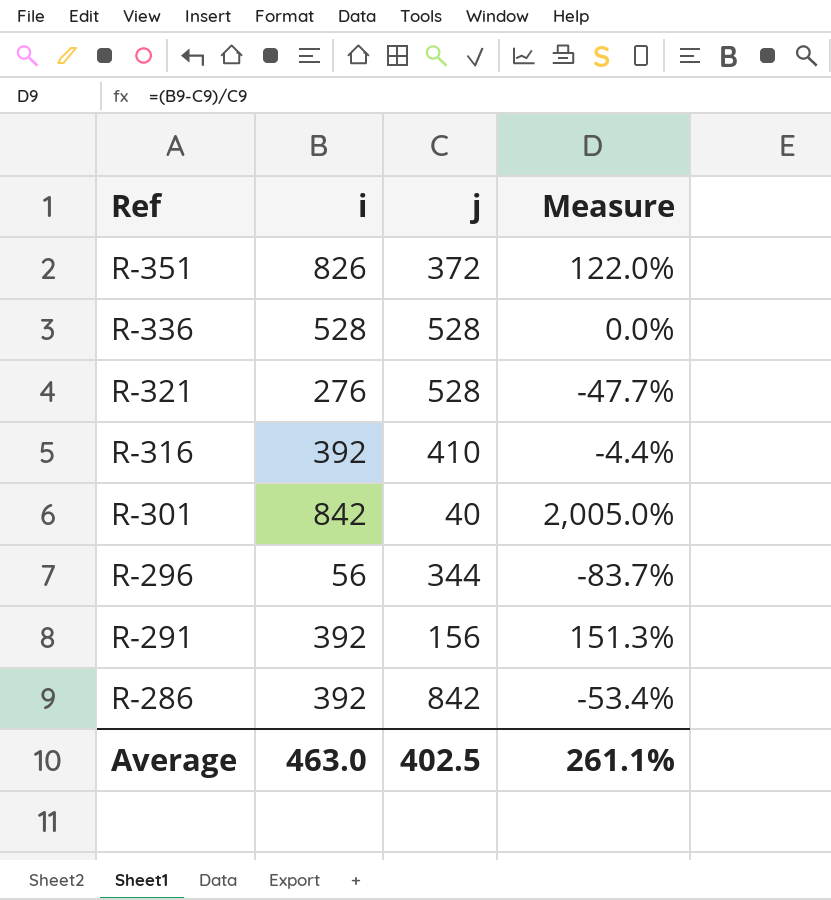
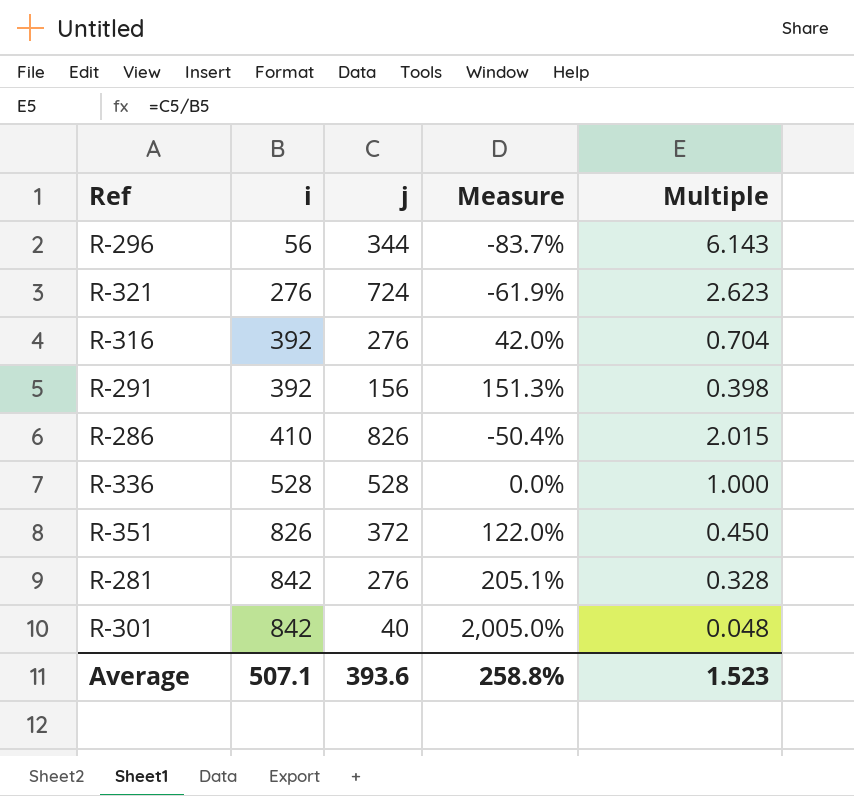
row order: Ref descending -> i ascending
column Multiple | formula: none -> [j] / [i]
R-321 | j: 528 -> 724
R-321 | Measure: -47.7% -> -61.9%
R-316 | j: 410 -> 276
R-316 | Measure: -4.4% -> 42.0%
R-286 | i: 392 -> 410
R-286 | j: 842 -> 826
R-286 | Measure: -53.4% -> -50.4%
row R-281: none -> 842 | 276 | 205.1% | 0.328
Average | i: 463.0 -> 507.1
Average | j: 402.5 -> 393.6
Average | Measure: 261.1% -> 258.8%

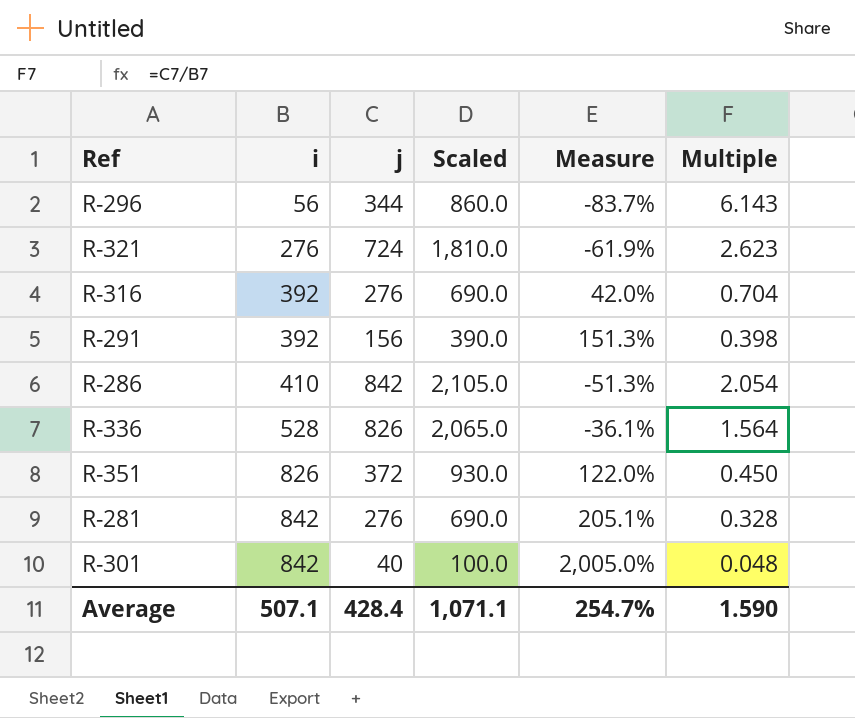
column Scaled | formula: none -> [j] * 2.5
R-286 | j: 826 -> 842
R-286 | Measure: -50.4% -> -51.3%
R-286 | Multiple: 2.015 -> 2.054
R-336 | j: 528 -> 826
R-336 | Measure: 0.0% -> -36.1%
R-336 | Multiple: 1.000 -> 1.564
Average | j: 393.6 -> 428.4
Average | Measure: 258.8% -> 254.7%
Average | Multiple: 1.523 -> 1.590

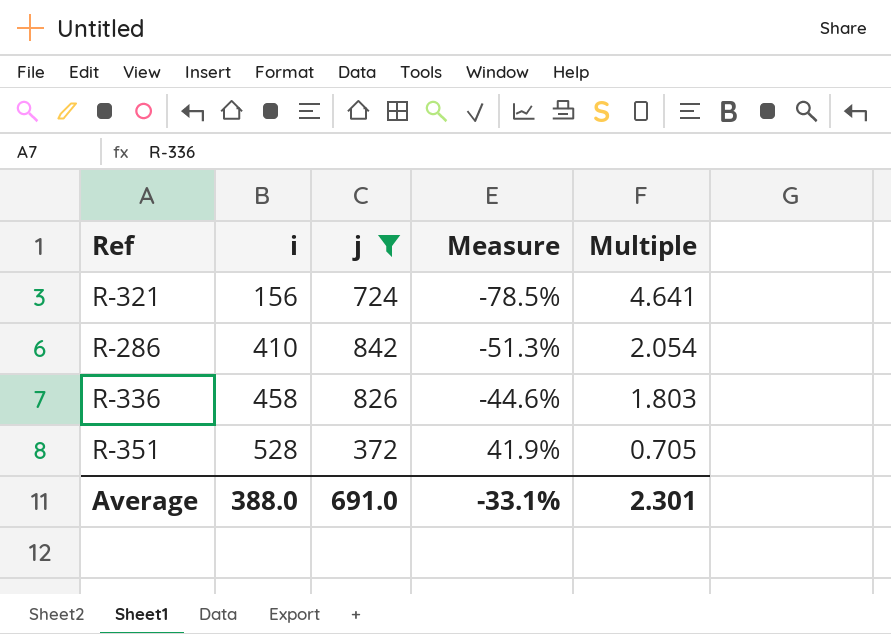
filter: none -> j >= 372
column Scaled | formula: [j] * 2.5 -> none
R-321 | i: 276 -> 156
R-321 | Measure: -61.9% -> -78.5%
R-321 | Multiple: 2.623 -> 4.641
R-336 | i: 528 -> 458
R-336 | Measure: -36.1% -> -44.6%
R-336 | Multiple: 1.564 -> 1.803
R-351 | i: 826 -> 528
R-351 | Measure: 122.0% -> 41.9%
R-351 | Multiple: 0.450 -> 0.705
Average | i: 507.1 -> 388.0
Average | j: 428.4 -> 691.0
Average | Measure: 254.7% -> -33.1%
Average | Multiple: 1.590 -> 2.301

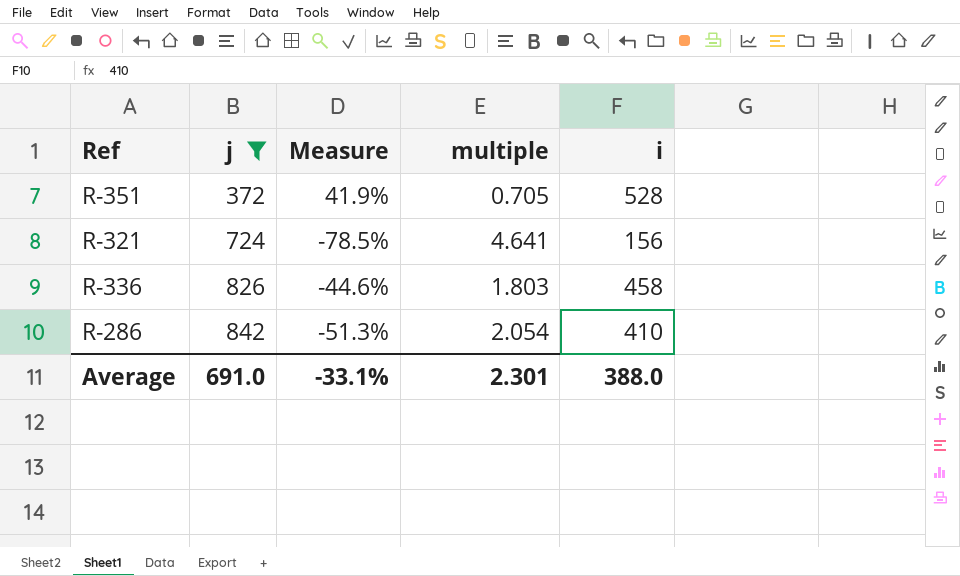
row order: i ascending -> j ascending
column name: Multiple -> multiple
column i | position: 2 -> 5

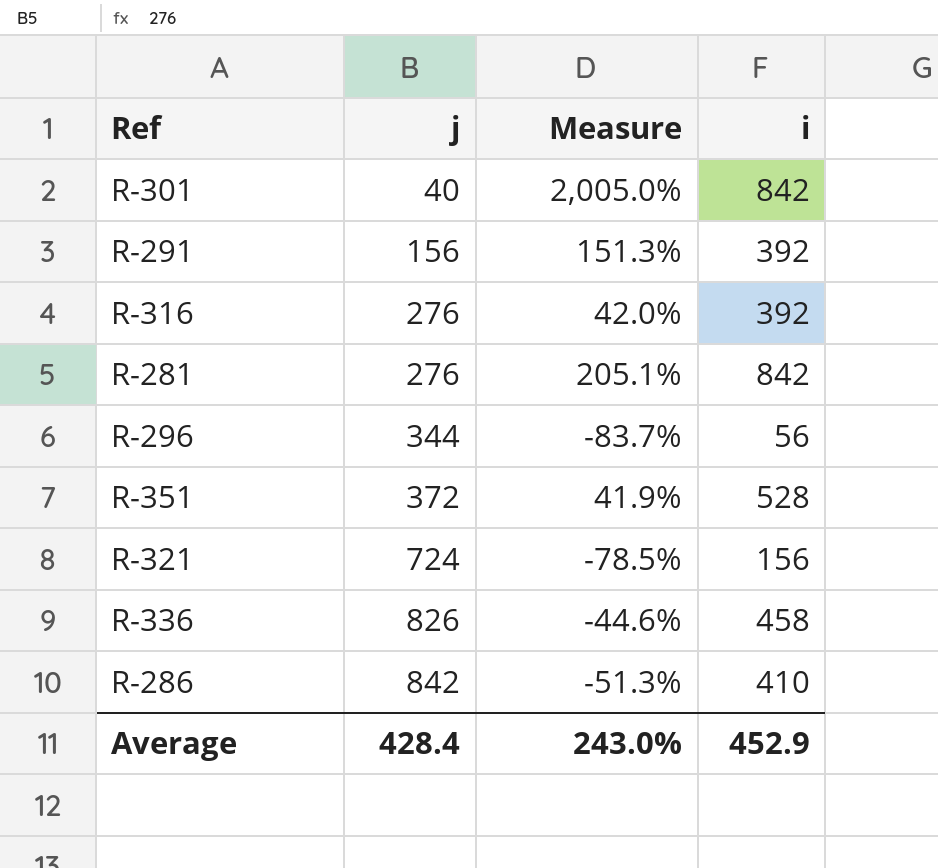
filter: j >= 372 -> none
column multiple | formula: [j] / [i] -> none
Average | j: 691.0 -> 428.4
Average | Measure: -33.1% -> 243.0%
Average | i: 388.0 -> 452.9

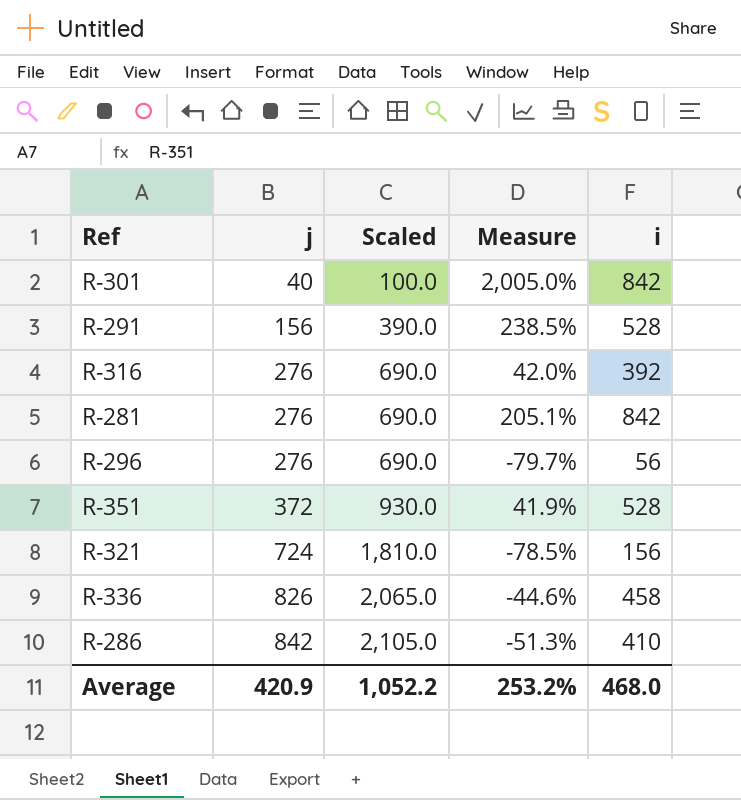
column Scaled | formula: none -> [j] * 2.5
R-291 | Measure: 151.3% -> 238.5%
R-291 | i: 392 -> 528
R-296 | j: 344 -> 276
R-296 | Measure: -83.7% -> -79.7%
Average | j: 428.4 -> 420.9
Average | Measure: 243.0% -> 253.2%
Average | i: 452.9 -> 468.0

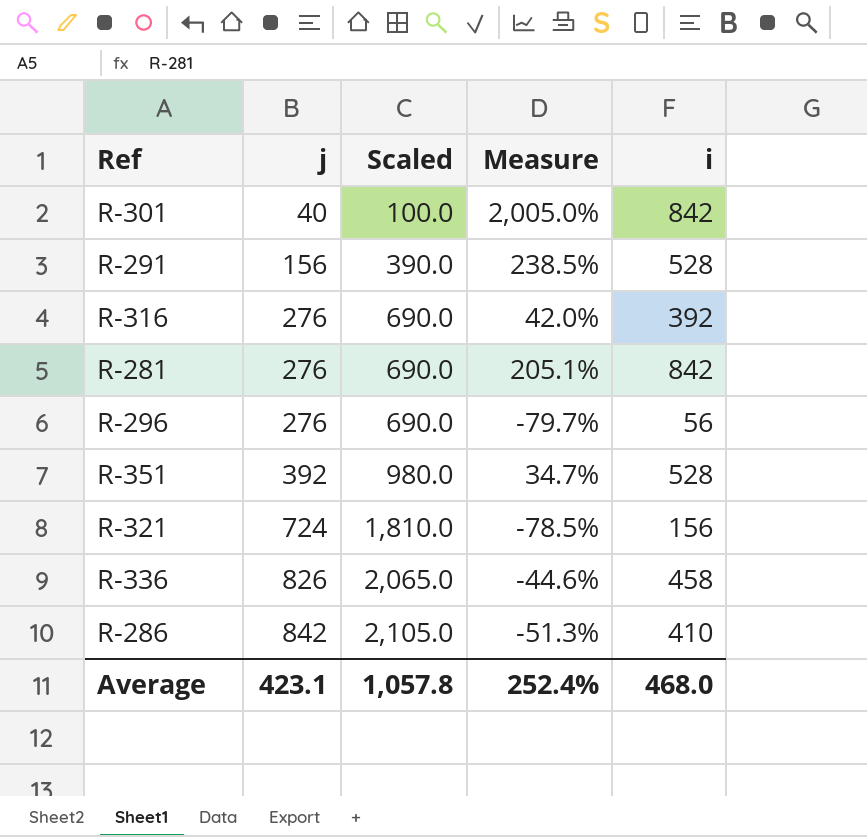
R-351 | j: 372 -> 392
R-351 | Scaled: 930.0 -> 980.0
R-351 | Measure: 41.9% -> 34.7%
Average | j: 420.9 -> 423.1
Average | Scaled: 1,052.2 -> 1,057.8
Average | Measure: 253.2% -> 252.4%

